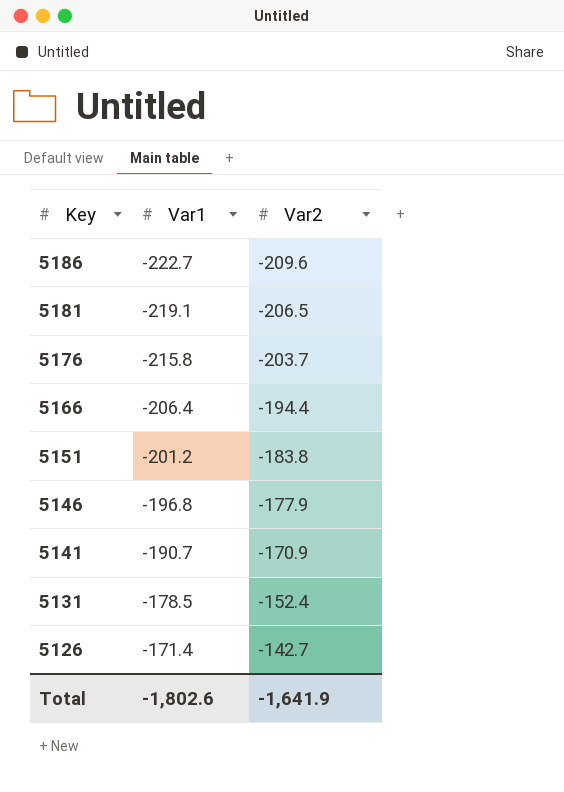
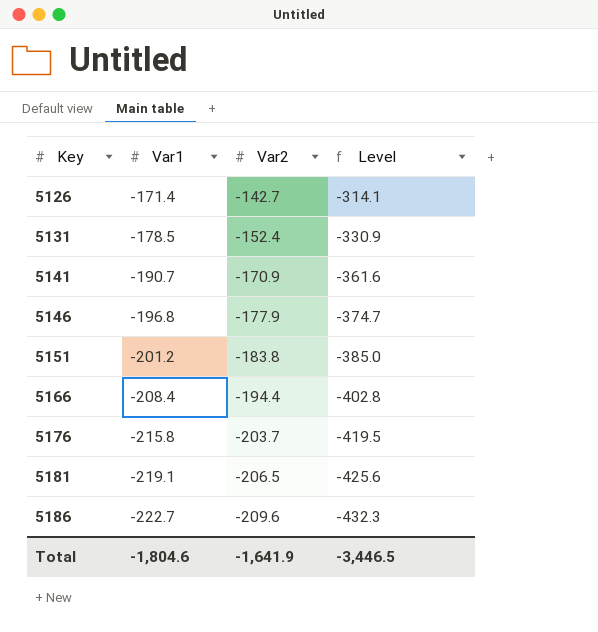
row order: Key descending -> Key ascending
column Level | formula: none -> [Var1] + [Var2]
5166 | Var1: -206.4 -> -208.4
Total | Var1: -1,802.6 -> -1,804.6

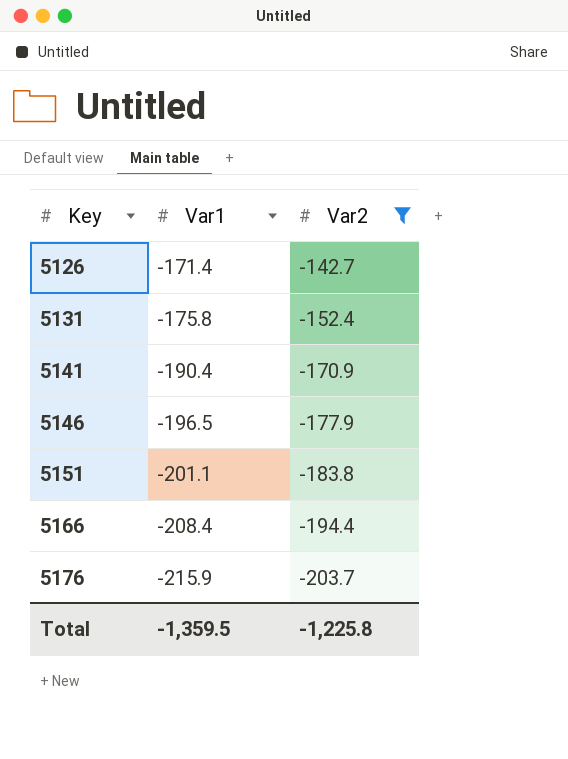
filter: none -> Var2 >= -203.7
column Level | formula: [Var1] + [Var2] -> none
5131 | Var1: -178.5 -> -175.8
5141 | Var1: -190.7 -> -190.4
5146 | Var1: -196.8 -> -196.5
5151 | Var1: -201.2 -> -201.1
5176 | Var1: -215.8 -> -215.9
Total | Var1: -1,804.6 -> -1,359.5
Total | Var2: -1,641.9 -> -1,225.8

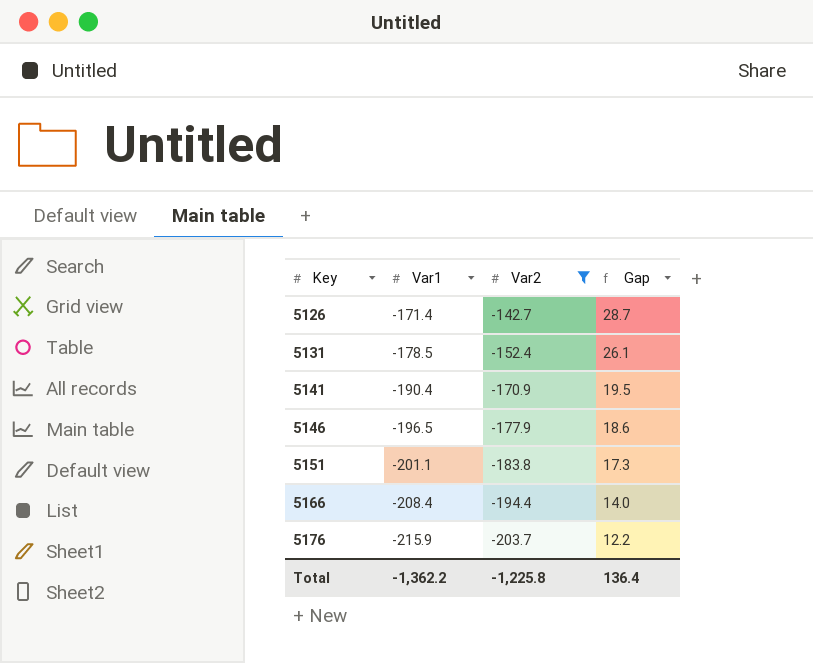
column Gap | formula: none -> [Var2] - [Var1]
5131 | Var1: -175.8 -> -178.5
Total | Var1: -1,359.5 -> -1,362.2

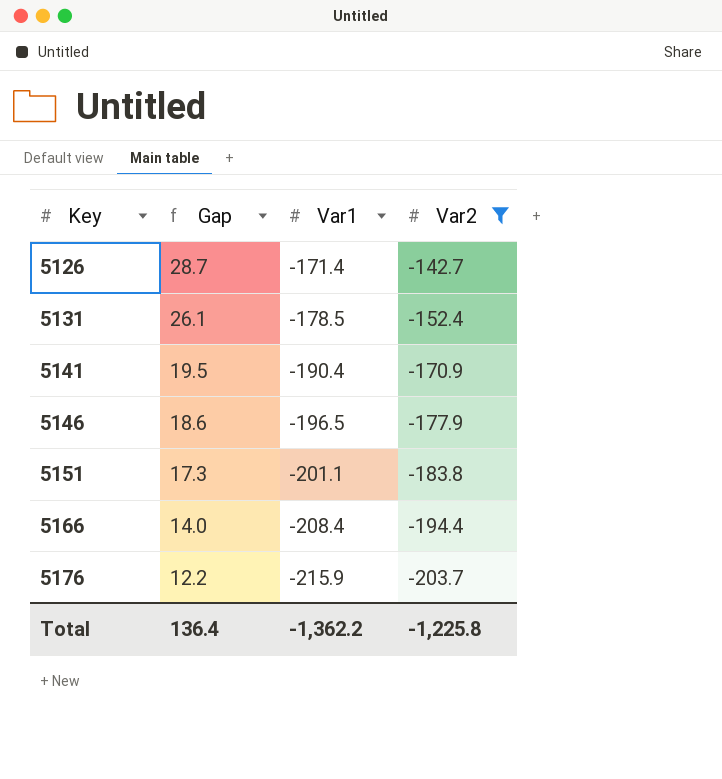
column Gap | position: 4 -> 2

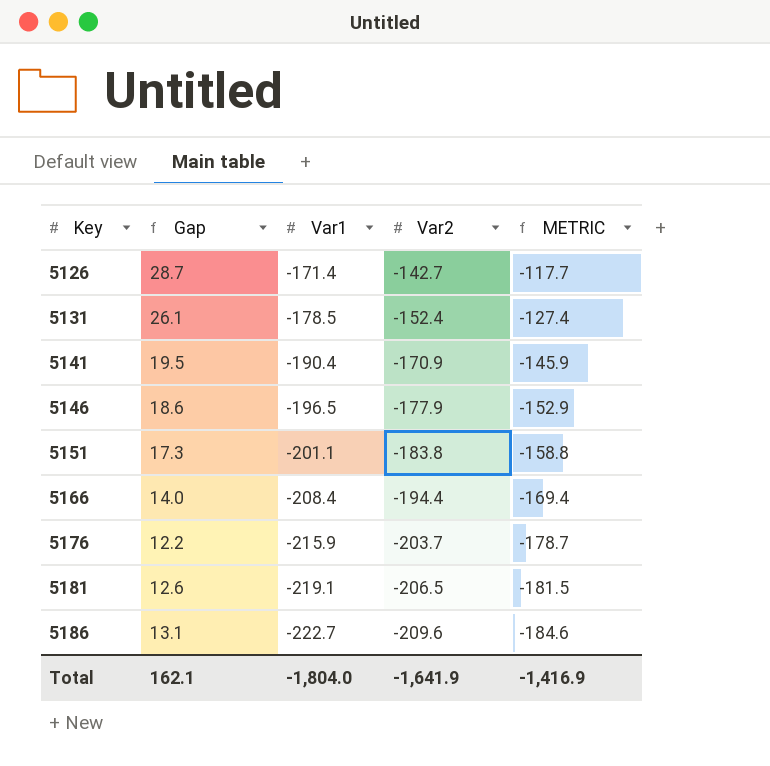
filter: Var2 >= -203.7 -> none
column METRIC | formula: none -> [Var2] + 25
Total | Gap: 136.4 -> 162.1
Total | Var1: -1,362.2 -> -1,804.0
Total | Var2: -1,225.8 -> -1,641.9

